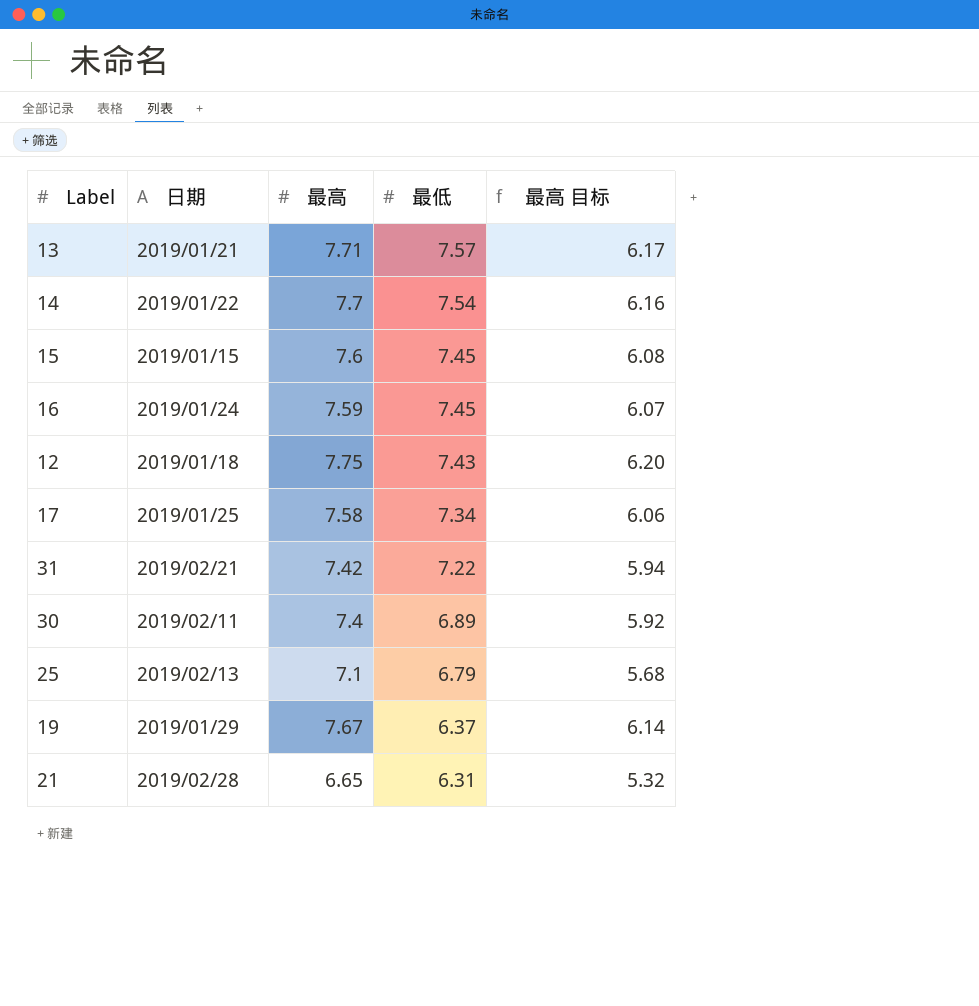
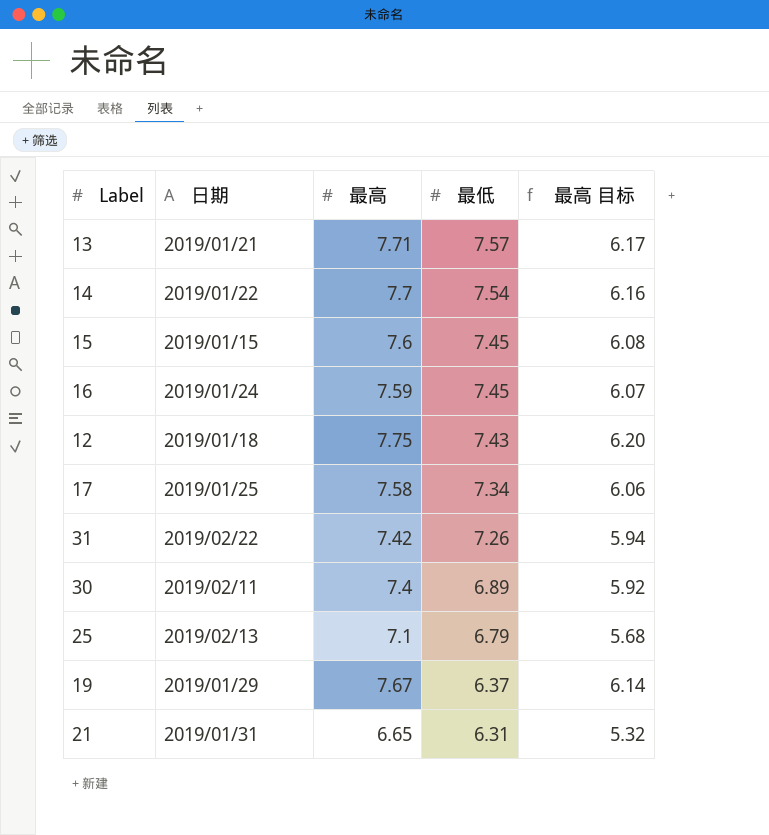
31 | 日期: 2019/02/21 -> 2019/02/22
31 | 最低: 7.22 -> 7.26
21 | 日期: 2019/02/28 -> 2019/01/31

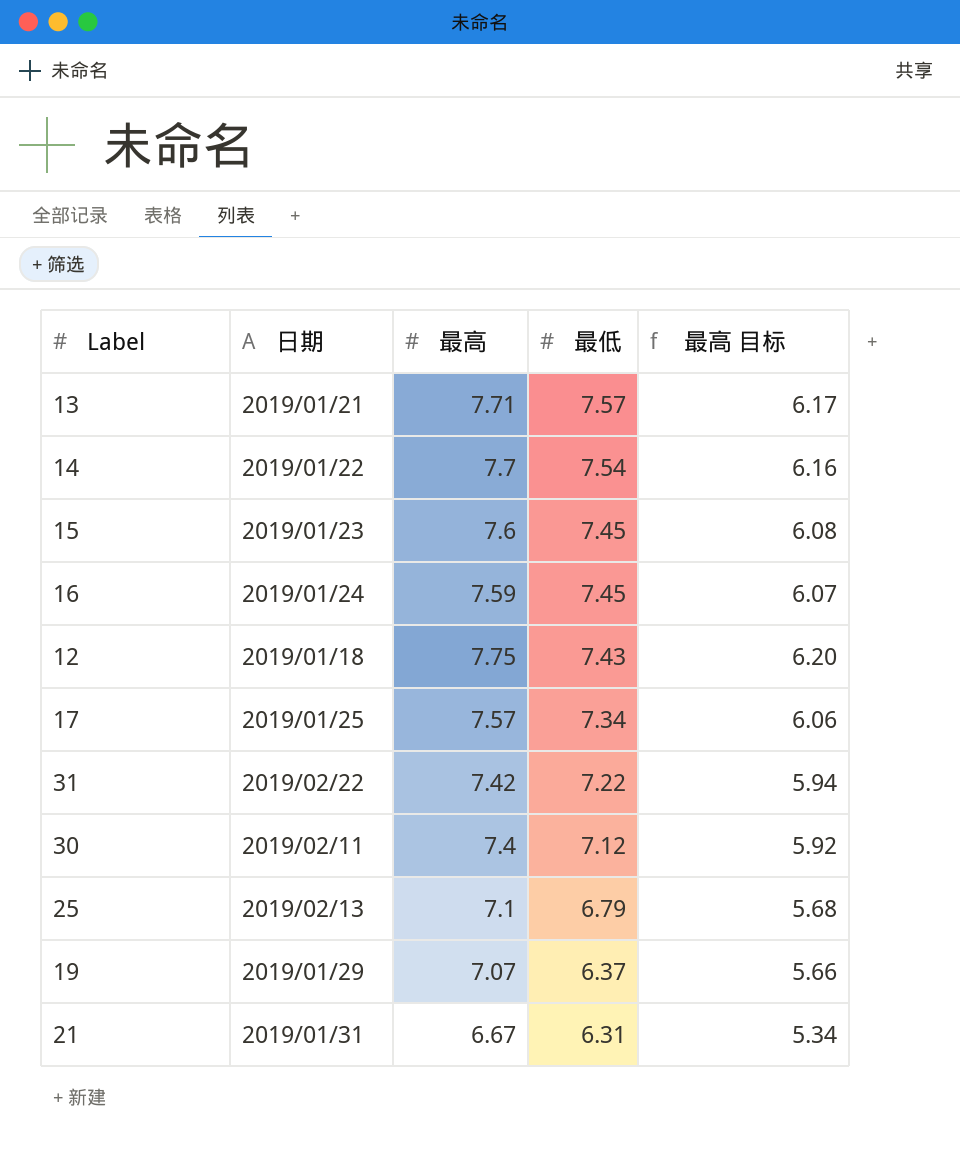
15 | 日期: 2019/01/15 -> 2019/01/23
17 | 最高: 7.58 -> 7.57
31 | 最低: 7.26 -> 7.22
30 | 最低: 6.89 -> 7.12
19 | 最高: 7.67 -> 7.07
19 | 最高 目标: 6.14 -> 5.66
21 | 最高: 6.65 -> 6.67
21 | 最高 目标: 5.32 -> 5.34

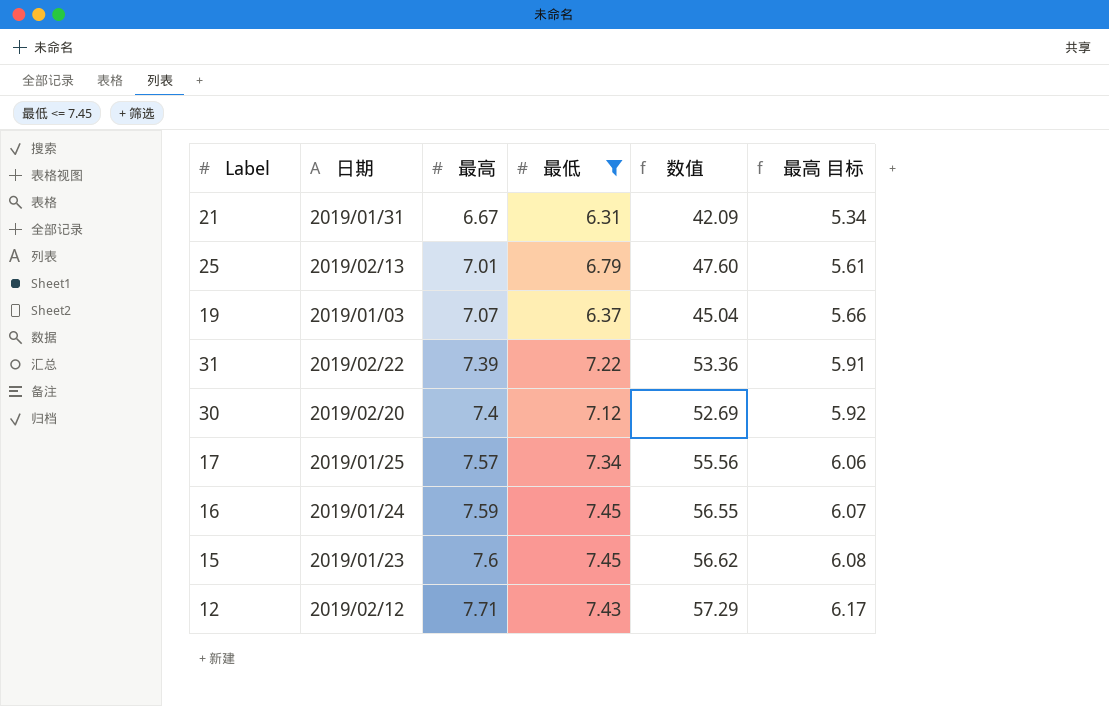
filter: none -> 最低 <= 7.45
row order: 最低 descending -> 最高 ascending
column 数值 | formula: none -> [最高] * [最低]
25 | 最高: 7.1 -> 7.01
25 | 最高 目标: 5.68 -> 5.61
19 | 日期: 2019/01/29 -> 2019/01/03
31 | 最高: 7.42 -> 7.39
31 | 最高 目标: 5.94 -> 5.91
30 | 日期: 2019/02/11 -> 2019/02/20
12 | 日期: 2019/01/18 -> 2019/02/12
12 | 最高: 7.75 -> 7.71
12 | 最高 目标: 6.20 -> 6.17

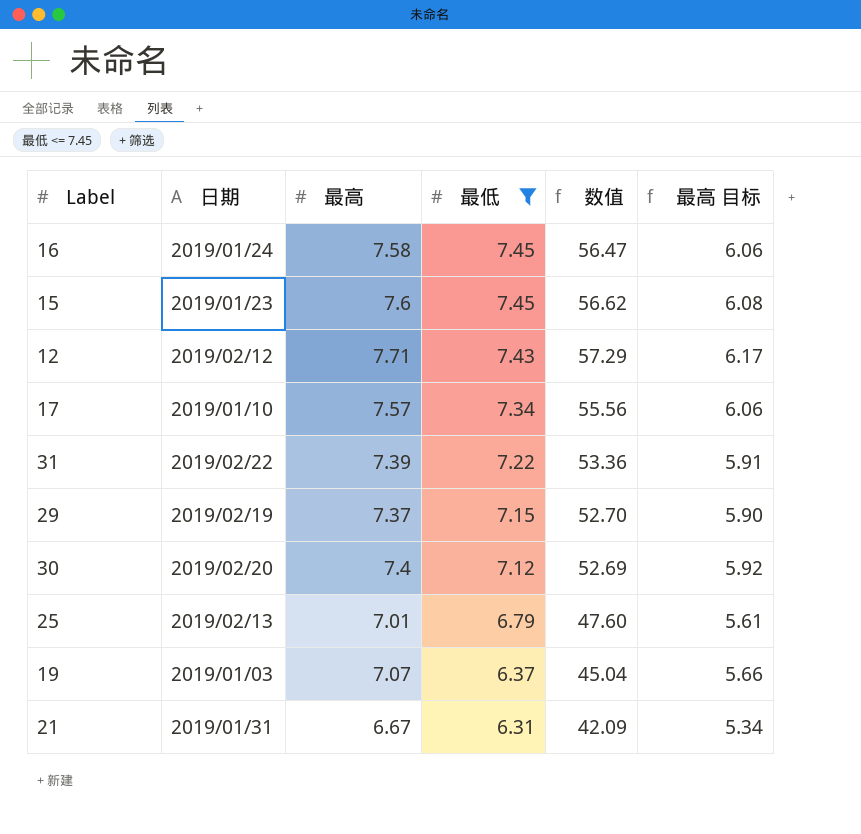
row order: 最高 ascending -> 最低 descending
16 | 最高: 7.59 -> 7.58
16 | 数值: 56.55 -> 56.47
16 | 最高 目标: 6.07 -> 6.06
17 | 日期: 2019/01/25 -> 2019/01/10
row 29: none -> 2019/02/19 | 7.37 | 7.15 | 52.70 | 5.90

